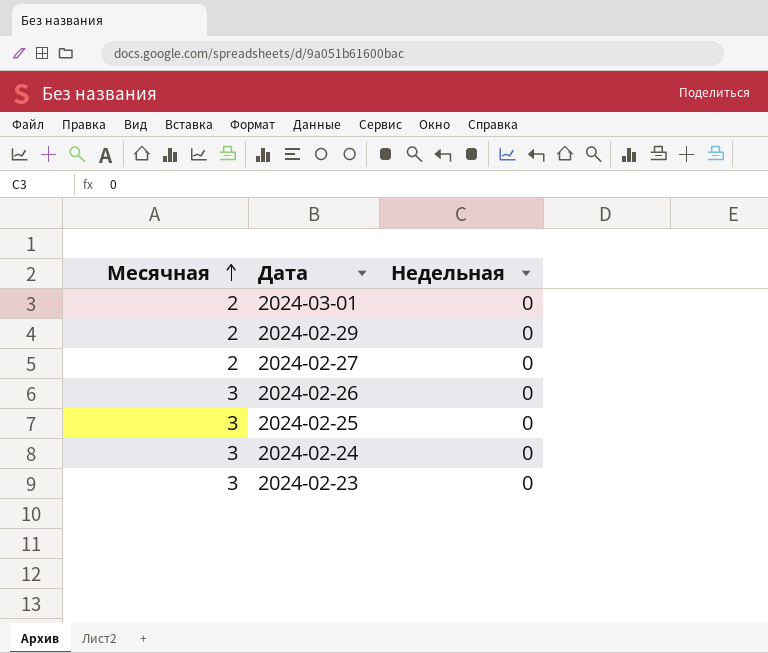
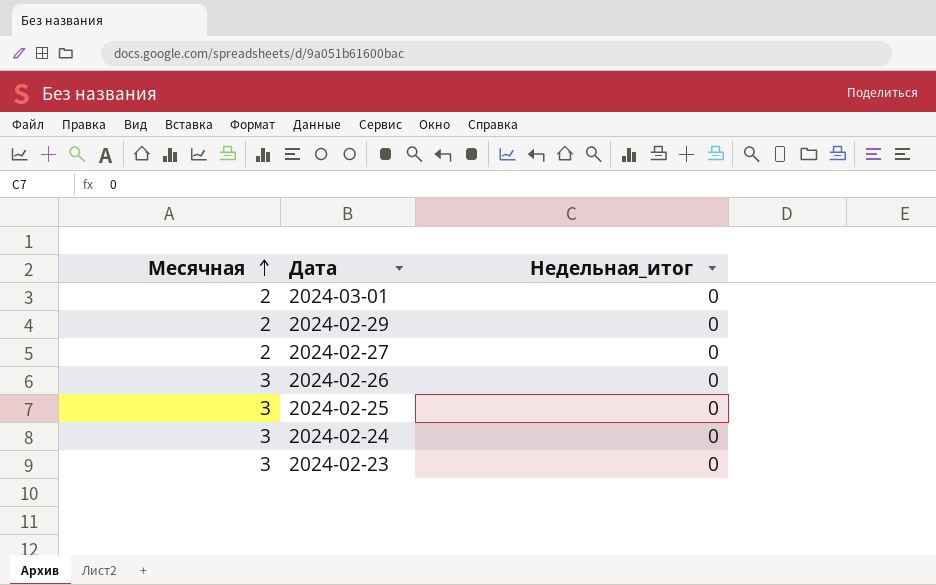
column name: Недельная -> Недельная_итог

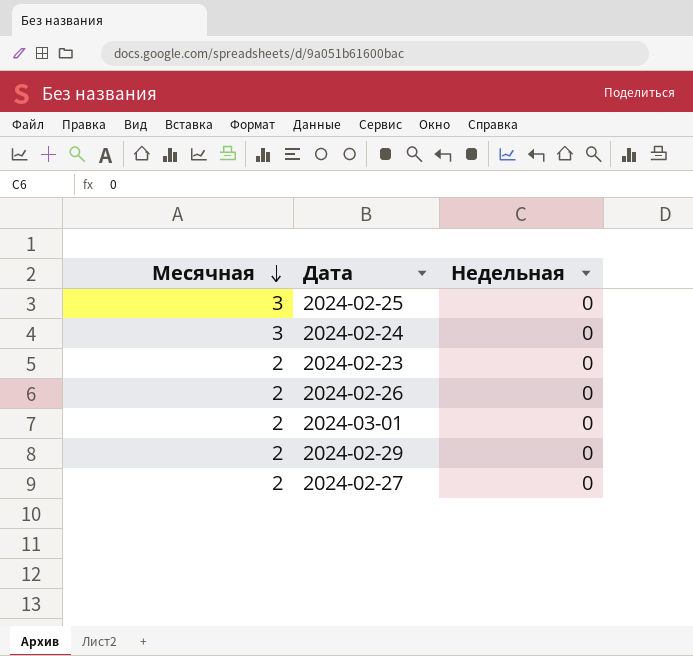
row order: Месячная ascending -> Месячная descending
column name: Недельная_итог -> Недельная
2024-02-23 | Месячная: 3 -> 2
2024-02-26 | Месячная: 3 -> 2

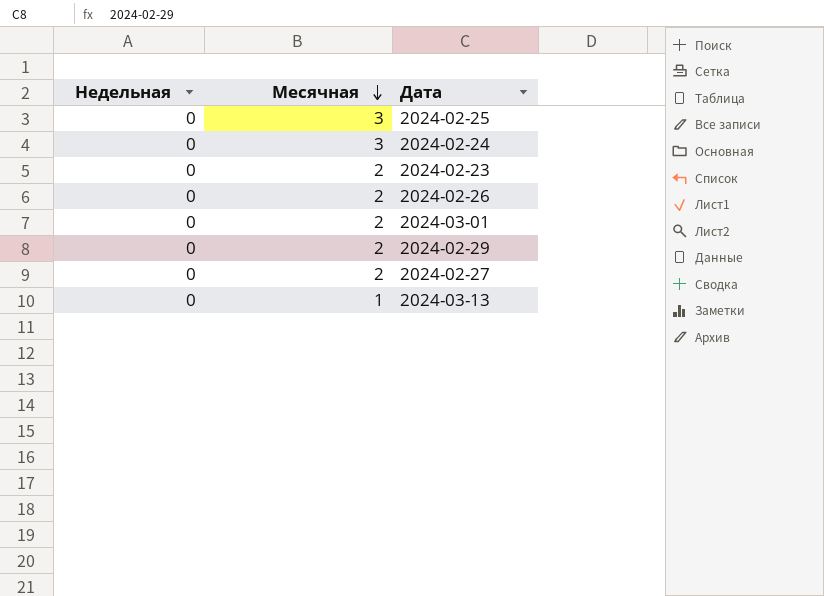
column Недельная | position: 3 -> 1
row 2024-03-13: none -> 0 | 1

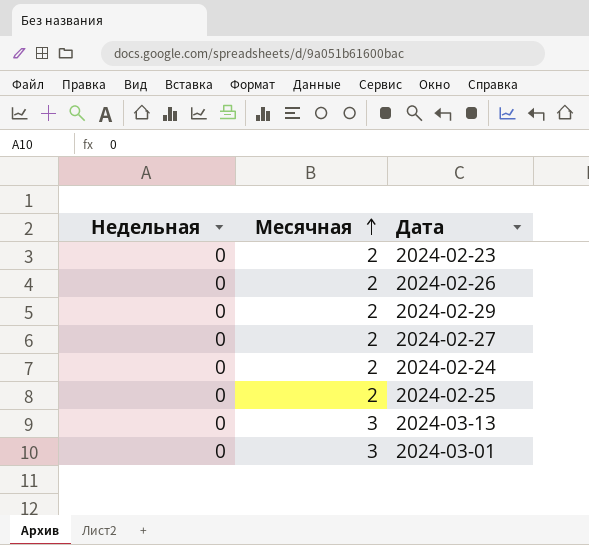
row order: Месячная descending -> Месячная ascending
2024-02-24 | Месячная: 3 -> 2
2024-02-25 | Месячная: 3 -> 2
2024-03-13 | Месячная: 1 -> 3
2024-03-01 | Месячная: 2 -> 3

